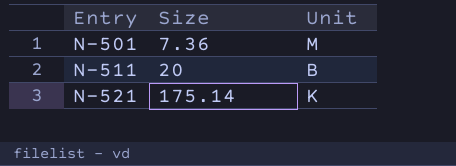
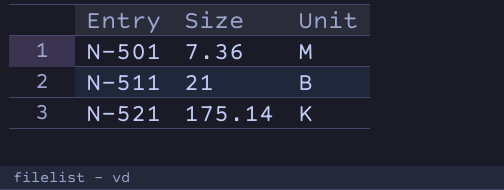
N-511 | Size: 20 -> 21

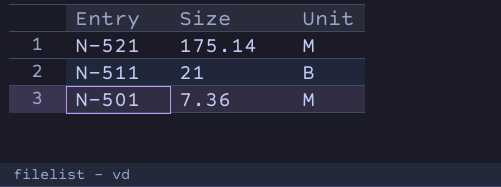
row order: Entry ascending -> Entry descending
N-521 | Unit: K -> M

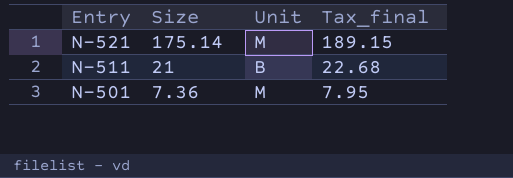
column Tax_final | formula: none -> [Size] * 1.08

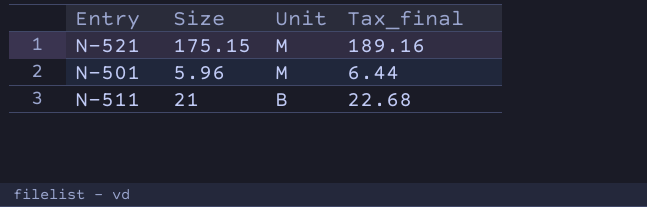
row order: Entry descending -> Unit descending
N-521 | Size: 175.14 -> 175.15
N-521 | Tax_final: 189.15 -> 189.16
N-501 | Size: 7.36 -> 5.96
N-501 | Tax_final: 7.95 -> 6.44

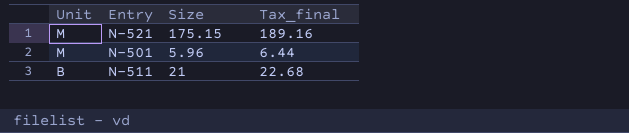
column Unit | position: 3 -> 1

